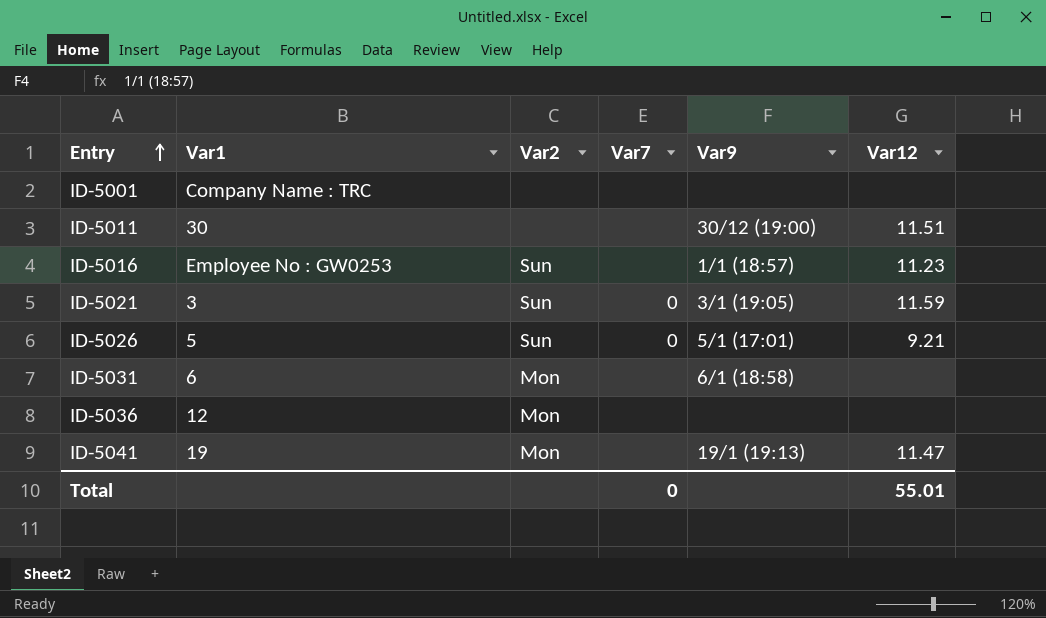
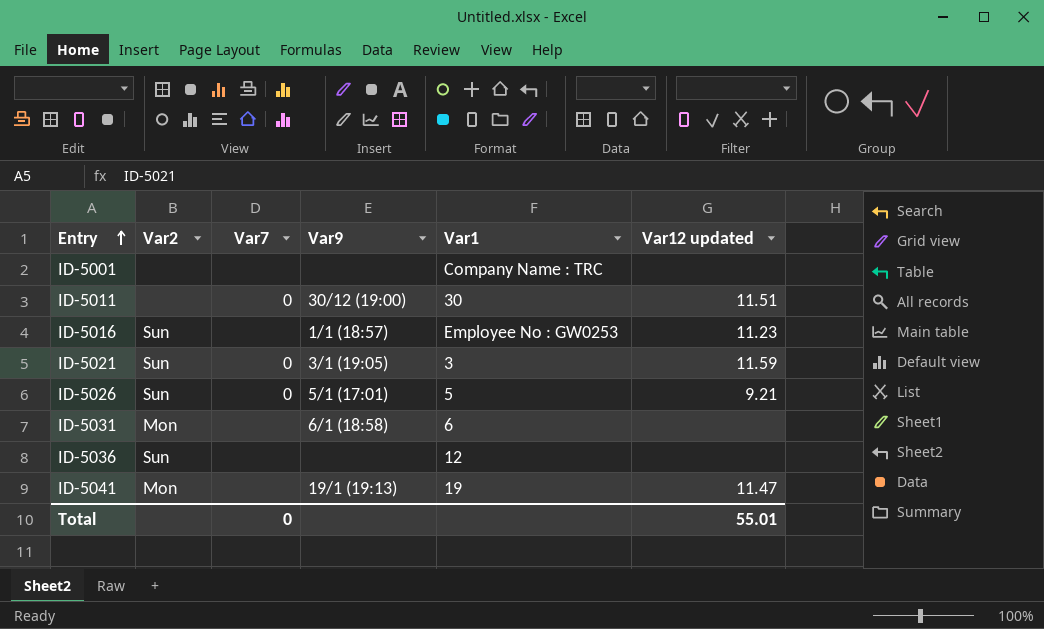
column Var1 | position: 2 -> 5
column name: Var12 -> Var12 updated
ID-5011 | Var7: none -> 0
ID-5036 | Var2: Mon -> Sun

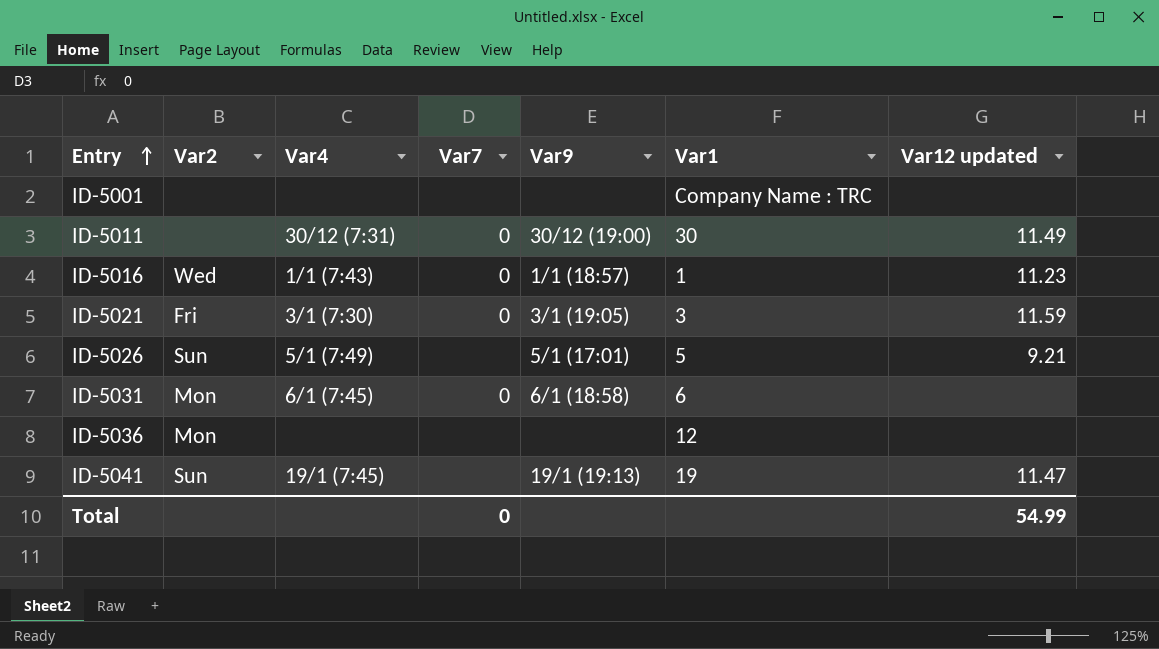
column Var4 | position: none -> 3
ID-5011 | Var12 updated: 11.51 -> 11.49
ID-5016 | Var2: Sun -> Wed
ID-5016 | Var7: none -> 0
ID-5016 | Var1: Employee No : GW0253 -> 1
ID-5021 | Var2: Sun -> Fri
ID-5026 | Var7: 0 -> none
ID-5031 | Var7: none -> 0
ID-5036 | Var2: Sun -> Mon
ID-5041 | Var2: Mon -> Sun
Total | Var12 updated: 55.01 -> 54.99

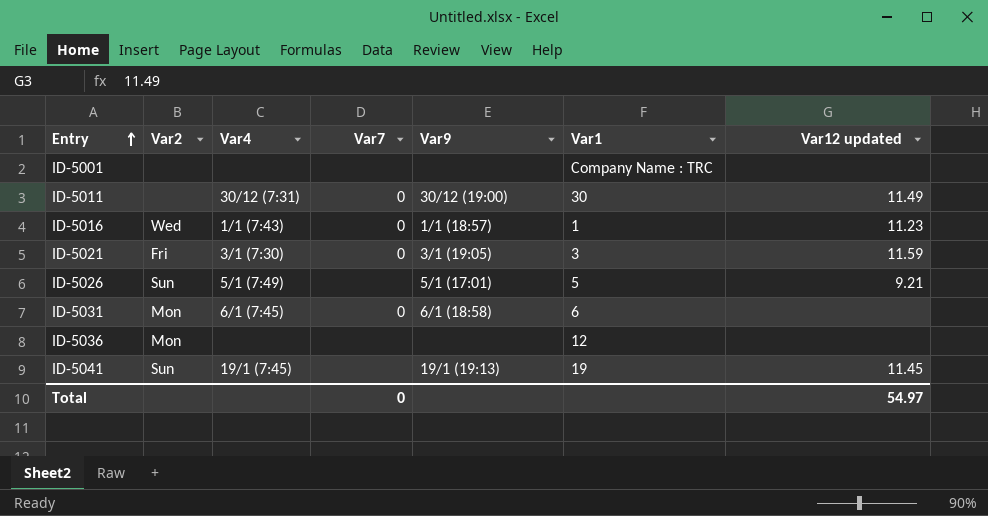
ID-5041 | Var12 updated: 11.47 -> 11.45
Total | Var12 updated: 54.99 -> 54.97

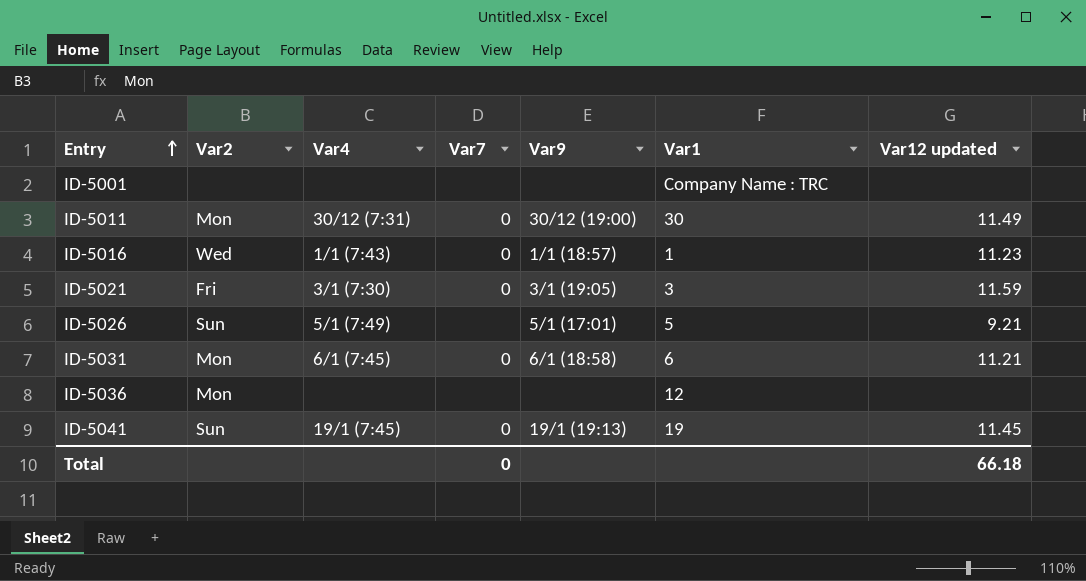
ID-5011 | Var2: none -> Mon
ID-5031 | Var12 updated: none -> 11.21
ID-5041 | Var7: none -> 0
Total | Var12 updated: 54.97 -> 66.18

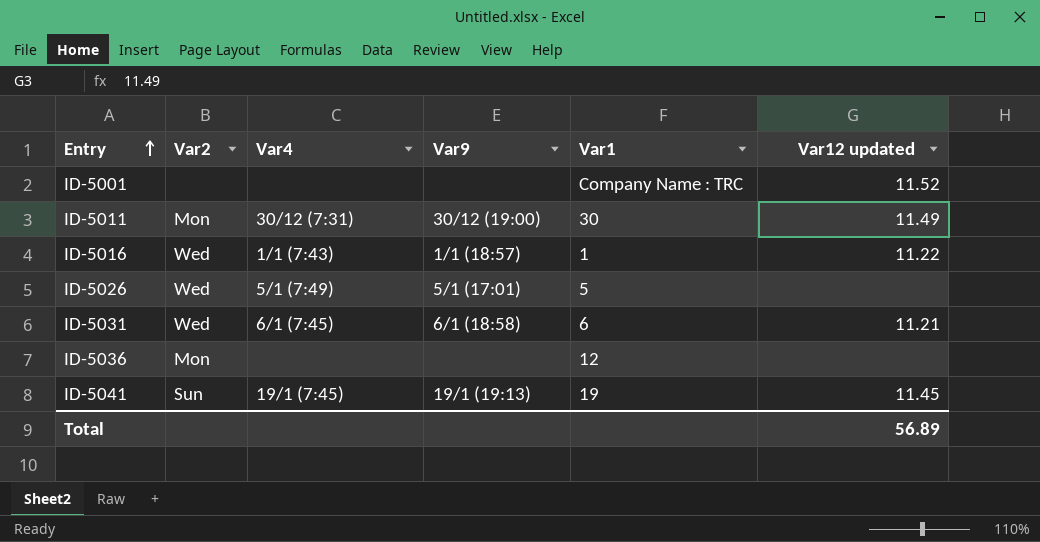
column Var7 | position: 4 -> none
row ID-5021: Fri | 3/1 (7:30) | 0 | 3/1 (19:05) | 3 | 11.59 -> none
ID-5001 | Var12 updated: none -> 11.52
ID-5016 | Var12 updated: 11.23 -> 11.22
ID-5026 | Var2: Sun -> Wed
ID-5026 | Var12 updated: 9.21 -> none
ID-5031 | Var2: Mon -> Wed
Total | Var12 updated: 66.18 -> 56.89

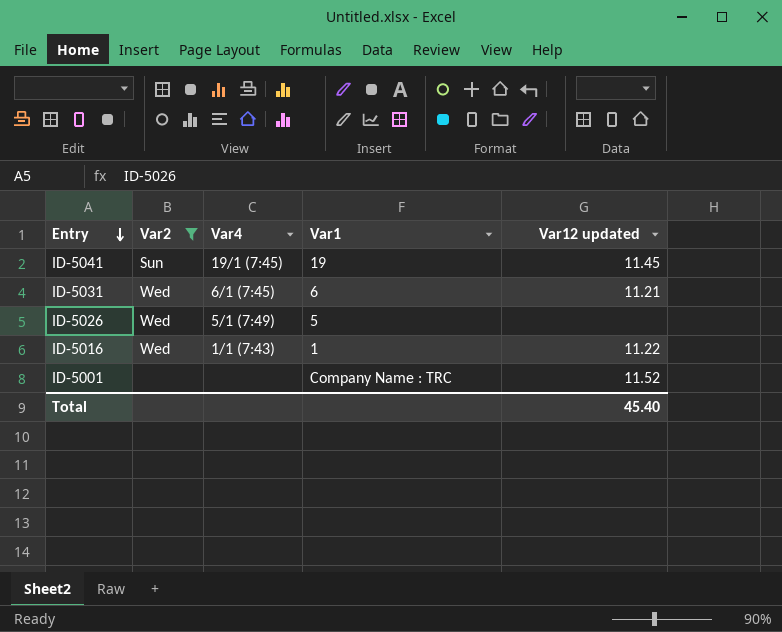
filter: none -> Var2 != Mon
row order: Entry ascending -> Entry descending
column Var9 | position: 4 -> none
Total | Var12 updated: 56.89 -> 45.40

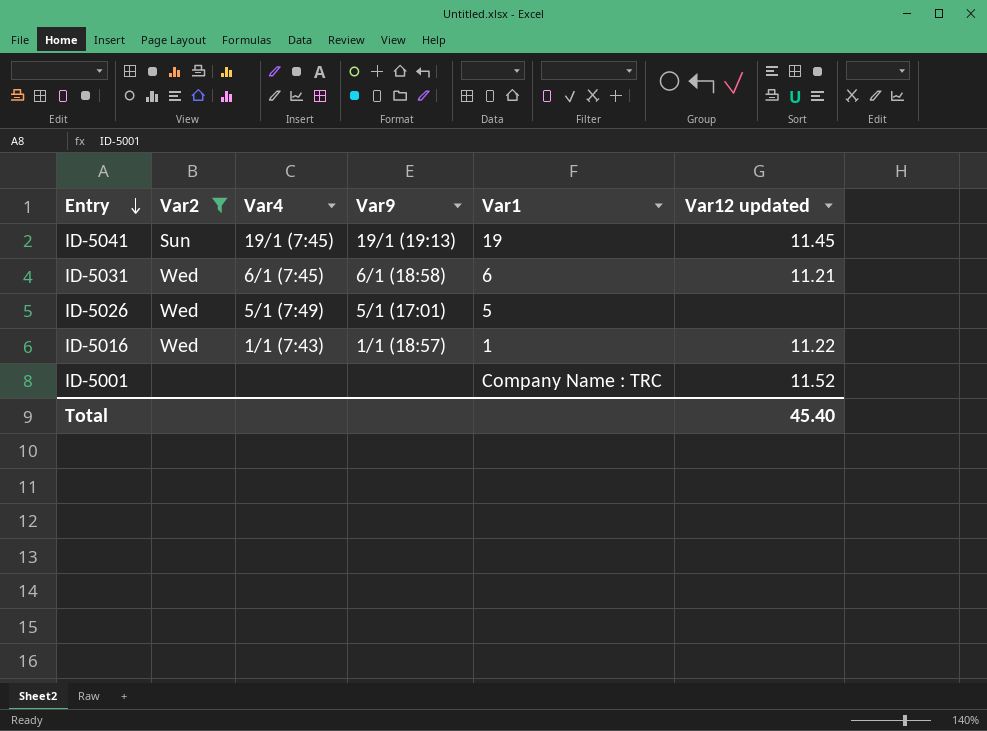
column Var9 | position: none -> 4

